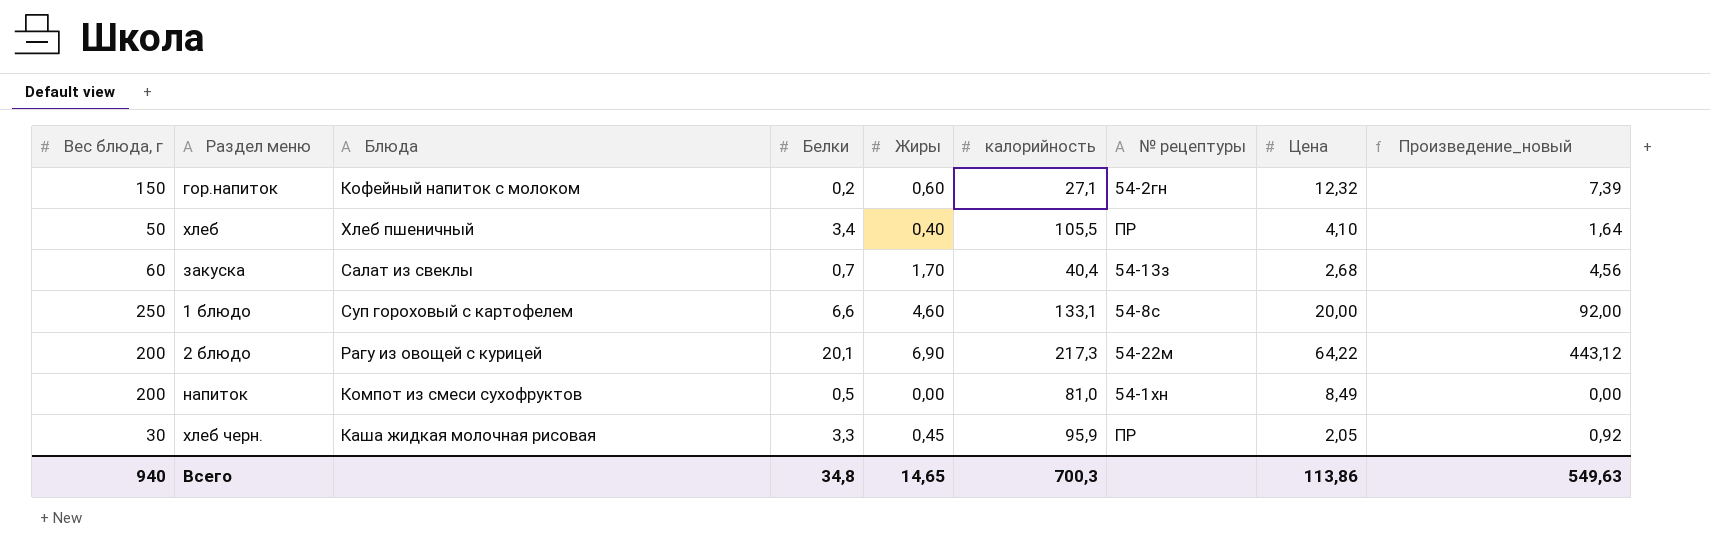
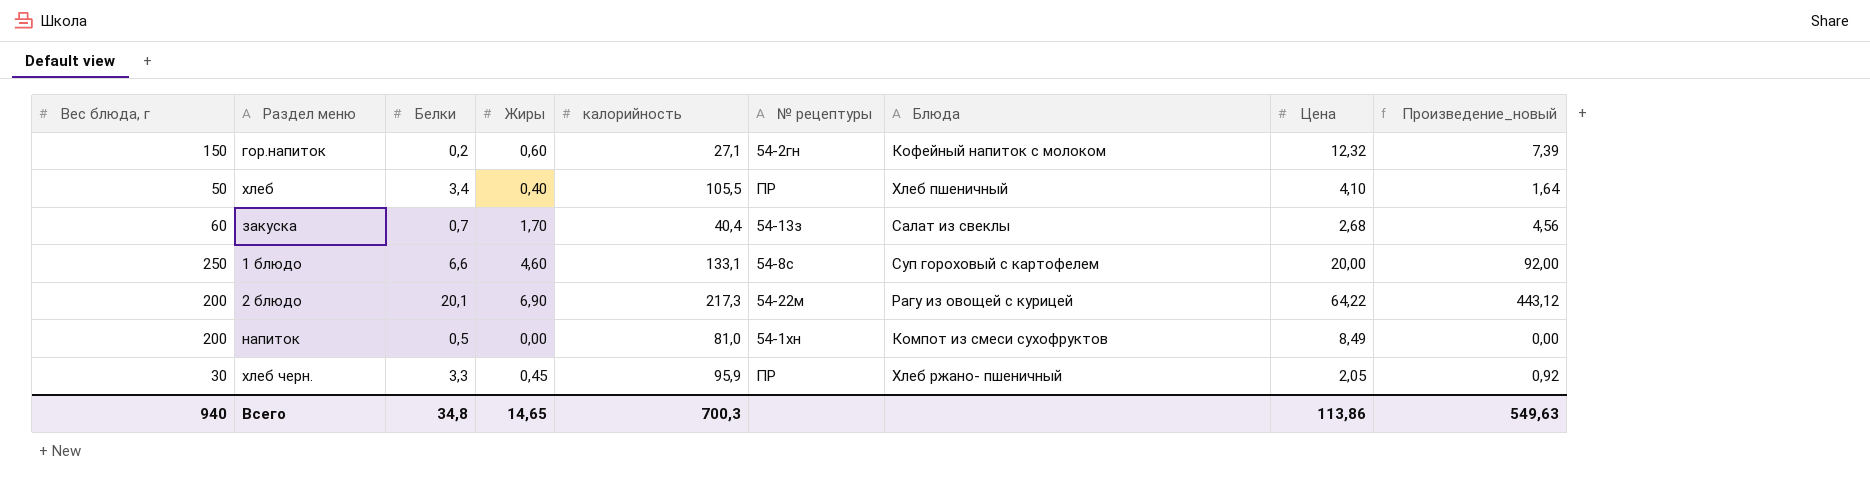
column Блюда | position: 3 -> 7
хлеб черн. | Блюда: Каша жидкая молочная рисовая -> Хлеб ржано- пшеничный

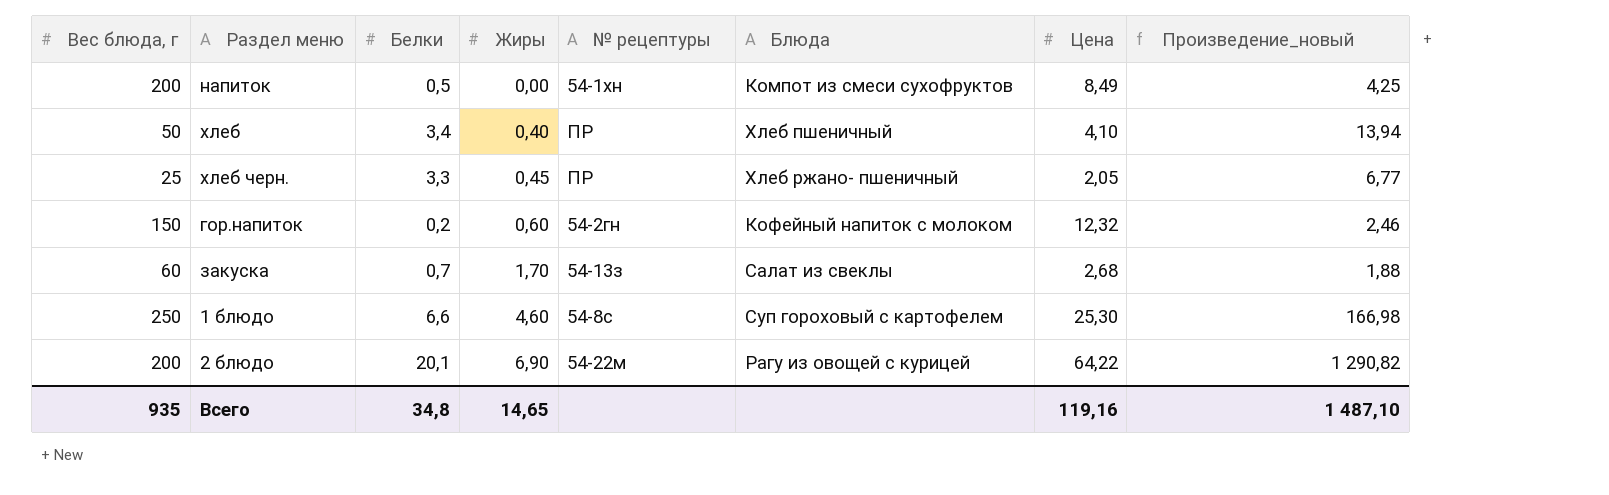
row order: none -> Жиры ascending
column калорийность | position: 5 -> none
column Произведение_новый | formula: [Жиры] * [Цена] -> [Белки] * [Цена]
хлеб черн. | Вес блюда, г: 30 -> 25
1 блюдо | Цена: 20,00 -> 25,30
Всего | Вес блюда, г: 940 -> 935
Всего | Цена: 113,86 -> 119,16
Всего | Произведение_новый: 549,63 -> 1 487,10

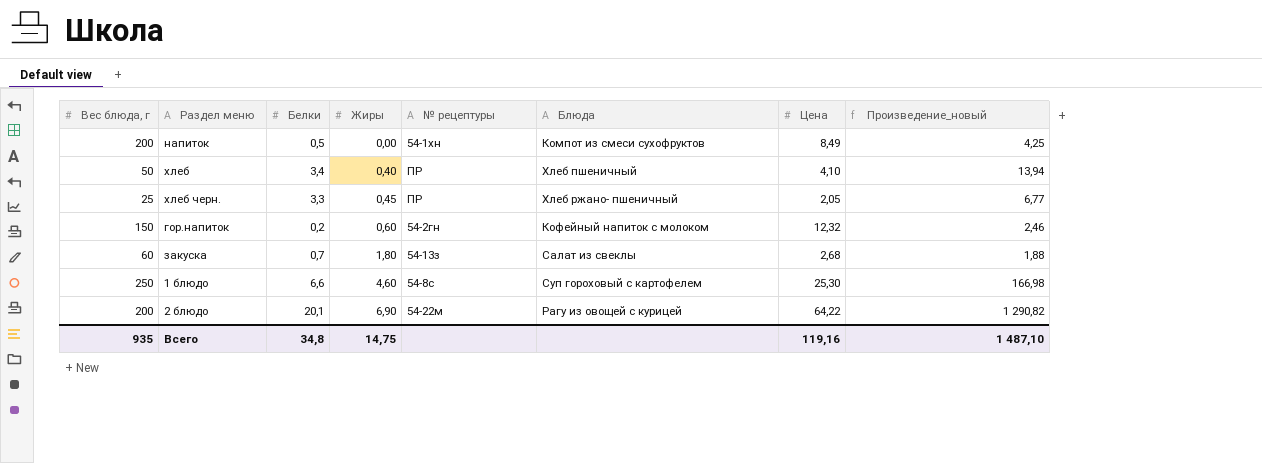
закуска | Жиры: 1,70 -> 1,80
Всего | Жиры: 14,65 -> 14,75

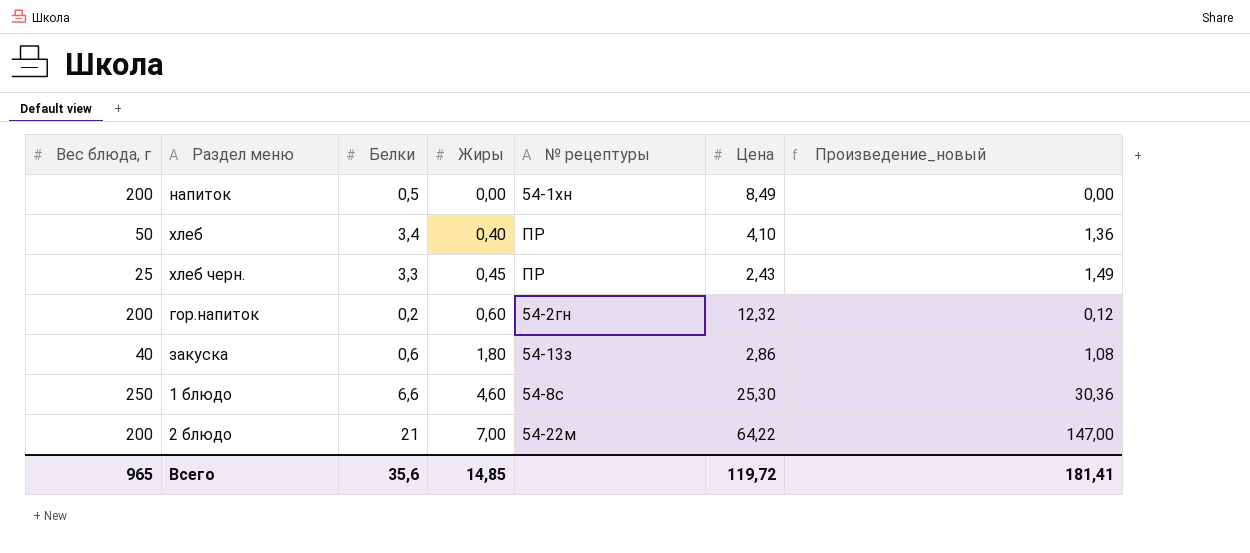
column Блюда | position: 6 -> none
column Произведение_новый | formula: [Белки] * [Цена] -> [Белки] * [Жиры]
хлеб черн. | Цена: 2,05 -> 2,43
гор.напиток | Вес блюда, г: 150 -> 200
закуска | Вес блюда, г: 60 -> 40
закуска | Белки: 0,7 -> 0,6
закуска | Цена: 2,68 -> 2,86
2 блюдо | Белки: 20,1 -> 21
2 блюдо | Жиры: 6,90 -> 7,00
Всего | Вес блюда, г: 935 -> 965
Всего | Белки: 34,8 -> 35,6
Всего | Жиры: 14,75 -> 14,85
Всего | Цена: 119,16 -> 119,72
Всего | Произведение_новый: 1 487,10 -> 181,41

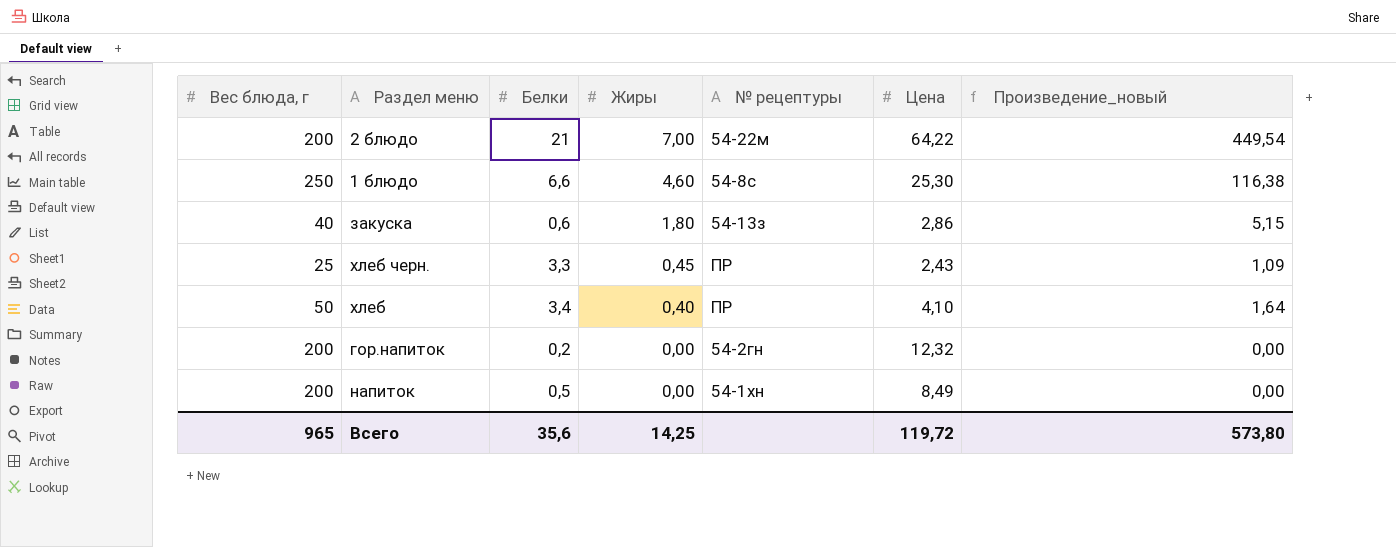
row order: Жиры ascending -> Жиры descending
column Произведение_новый | formula: [Белки] * [Жиры] -> [Жиры] * [Цена]
гор.напиток | Жиры: 0,60 -> 0,00
Всего | Жиры: 14,85 -> 14,25
Всего | Произведение_новый: 181,41 -> 573,80

